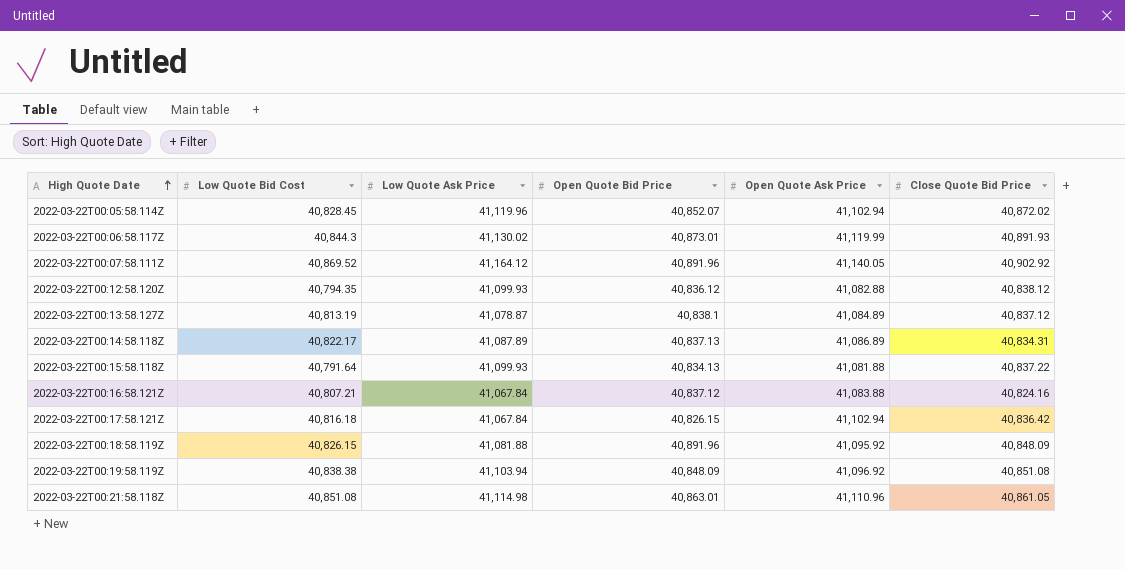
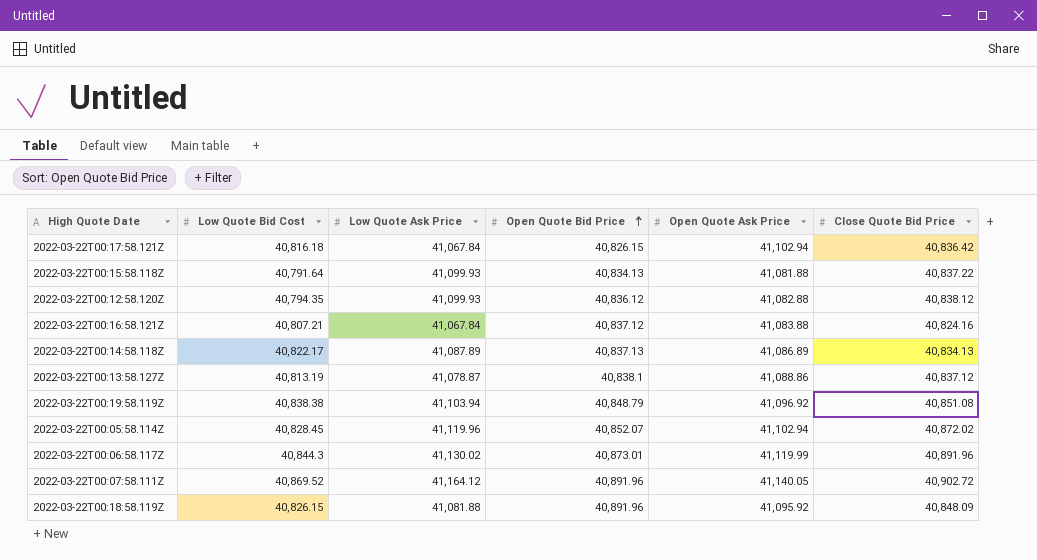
row order: High Quote Date ascending -> Open Quote Bid Price ascending
row 2022-03-22T00:21:58.118Z: 40,851.08 | 41,114.98 | 40,863.01 | 41,110.96 | 40,861.05 -> none
2022-03-22T00:14:58.118Z | Close Quote Bid Price: 40,834.31 -> 40,834.13
2022-03-22T00:13:58.127Z | Open Quote Ask Price: 41,084.89 -> 41,088.86
2022-03-22T00:19:58.119Z | Open Quote Bid Price: 40,848.09 -> 40,848.79
2022-03-22T00:06:58.117Z | Close Quote Bid Price: 40,891.93 -> 40,891.96
2022-03-22T00:07:58.111Z | Close Quote Bid Price: 40,902.92 -> 40,902.72

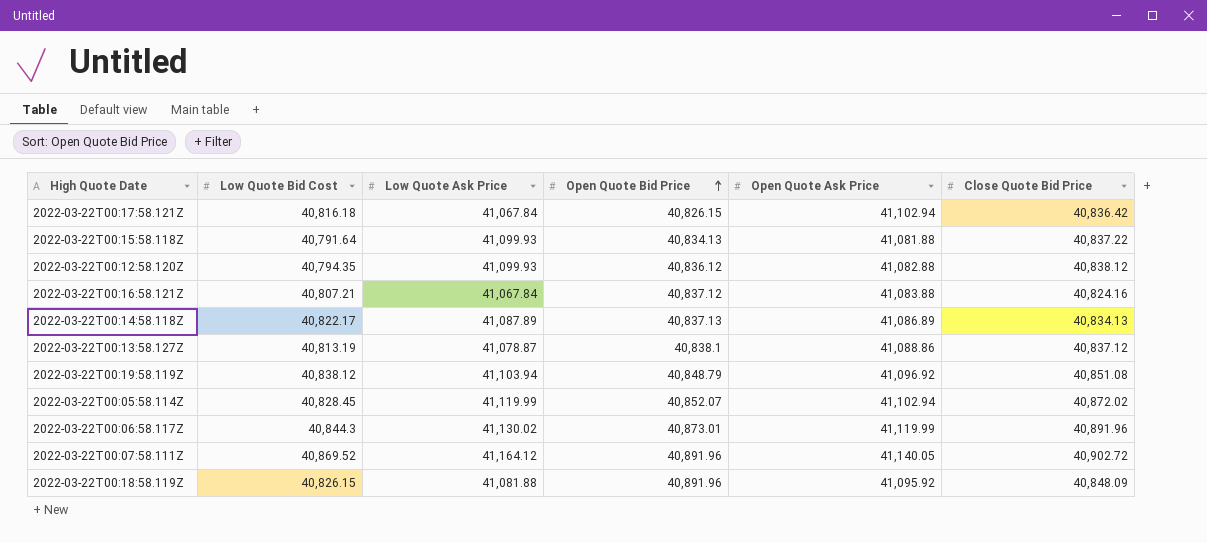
2022-03-22T00:19:58.119Z | Low Quote Bid Cost: 40,838.38 -> 40,838.12
2022-03-22T00:05:58.114Z | Low Quote Ask Price: 41,119.96 -> 41,119.99

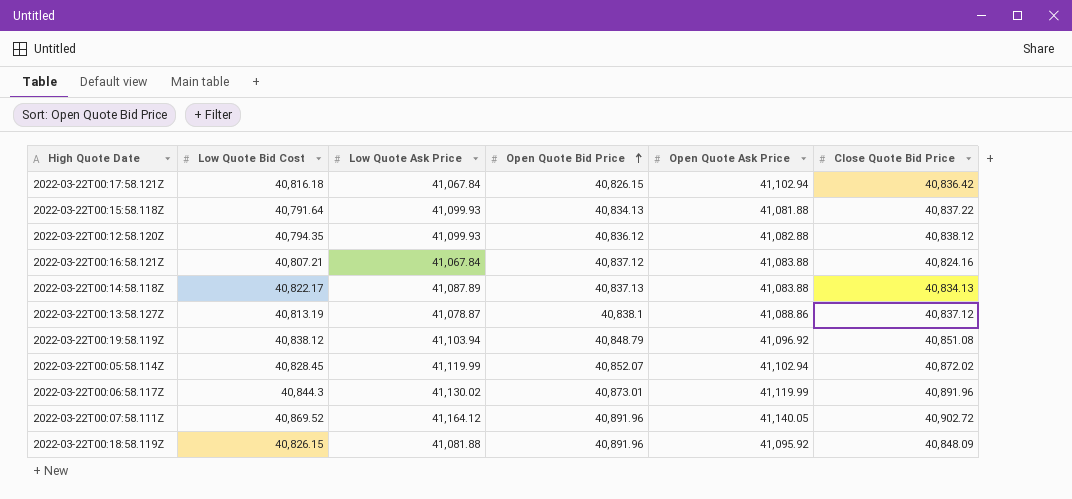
2022-03-22T00:14:58.118Z | Open Quote Ask Price: 41,086.89 -> 41,083.88

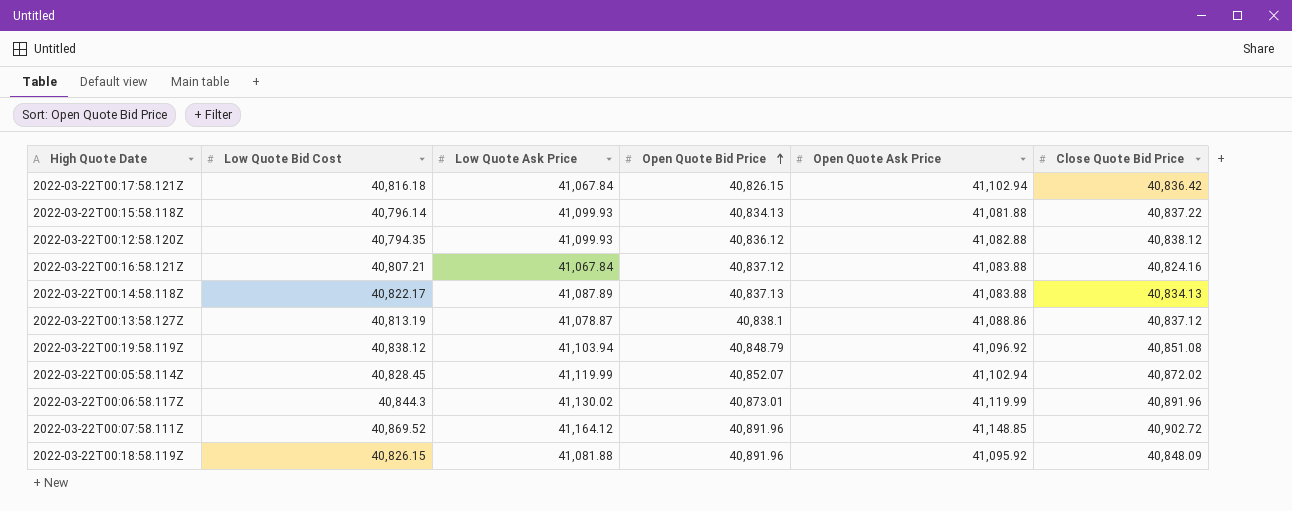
2022-03-22T00:15:58.118Z | Low Quote Bid Cost: 40,791.64 -> 40,796.14
2022-03-22T00:07:58.111Z | Open Quote Ask Price: 41,140.05 -> 41,148.85

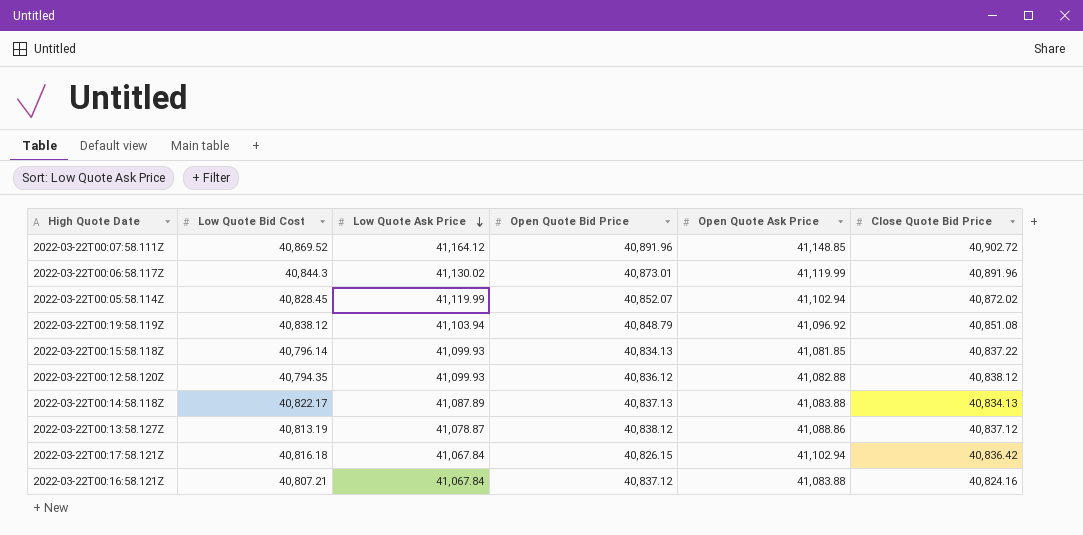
row order: Open Quote Bid Price ascending -> Low Quote Ask Price descending
row 2022-03-22T00:18:58.119Z: 40,826.15 | 41,081.88 | 40,891.96 | 41,095.92 | 40,848.09 -> none
2022-03-22T00:15:58.118Z | Open Quote Ask Price: 41,081.88 -> 41,081.85
2022-03-22T00:13:58.127Z | Open Quote Bid Price: 40,838.1 -> 40,838.12

